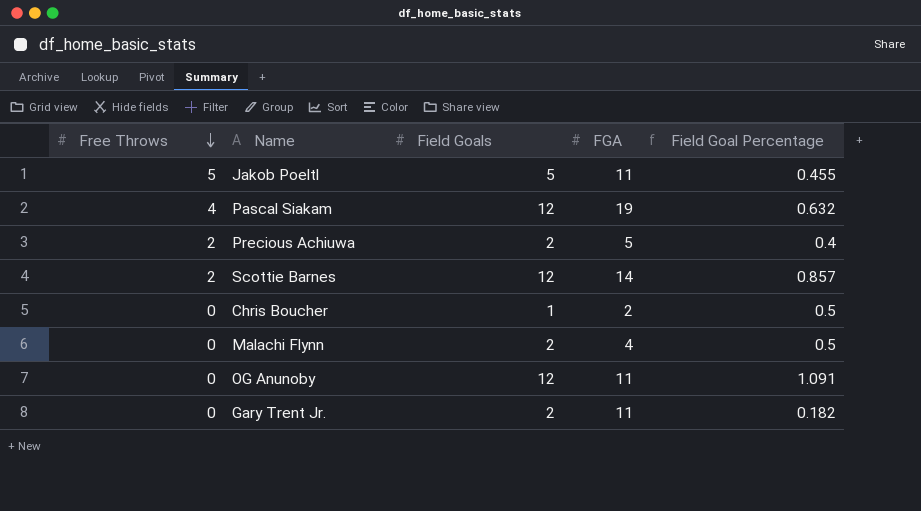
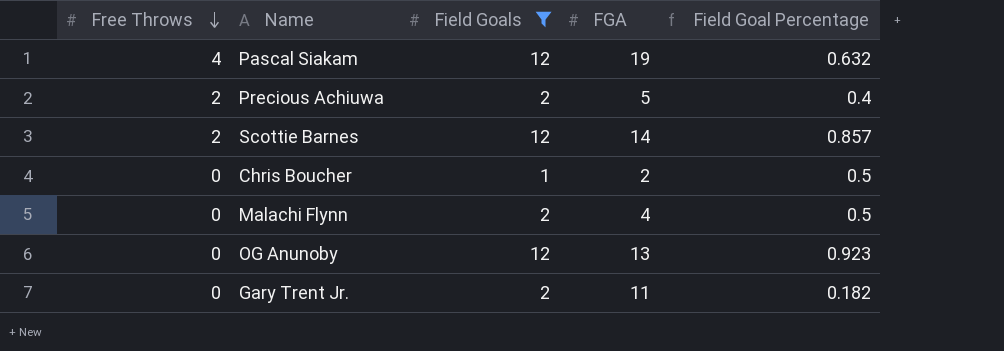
filter: none -> Field Goals != 5
OG Anunoby | FGA: 11 -> 13
OG Anunoby | Field Goal Percentage: 1.091 -> 0.923

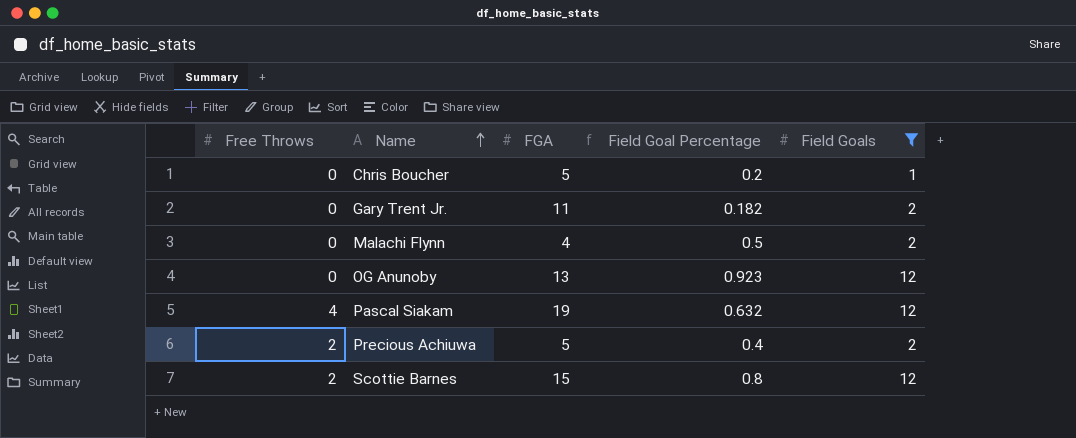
row order: Free Throws descending -> Name ascending
column Field Goals | position: 3 -> 5
Chris Boucher | FGA: 2 -> 5
Chris Boucher | Field Goal Percentage: 0.5 -> 0.2
Scottie Barnes | FGA: 14 -> 15
Scottie Barnes | Field Goal Percentage: 0.857 -> 0.8

